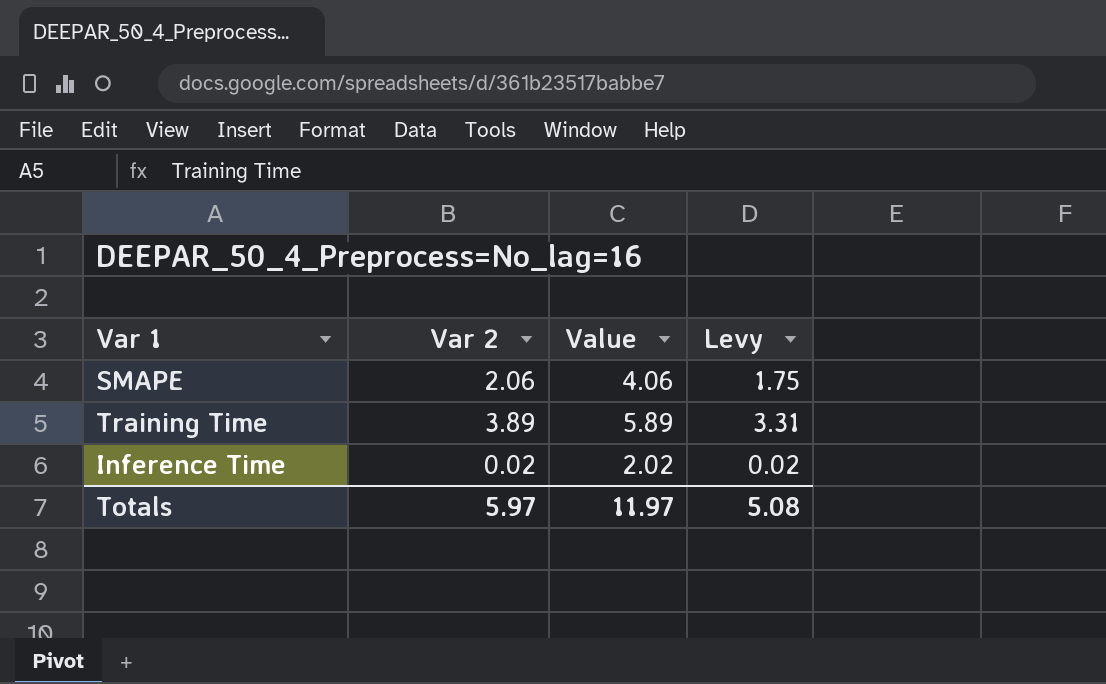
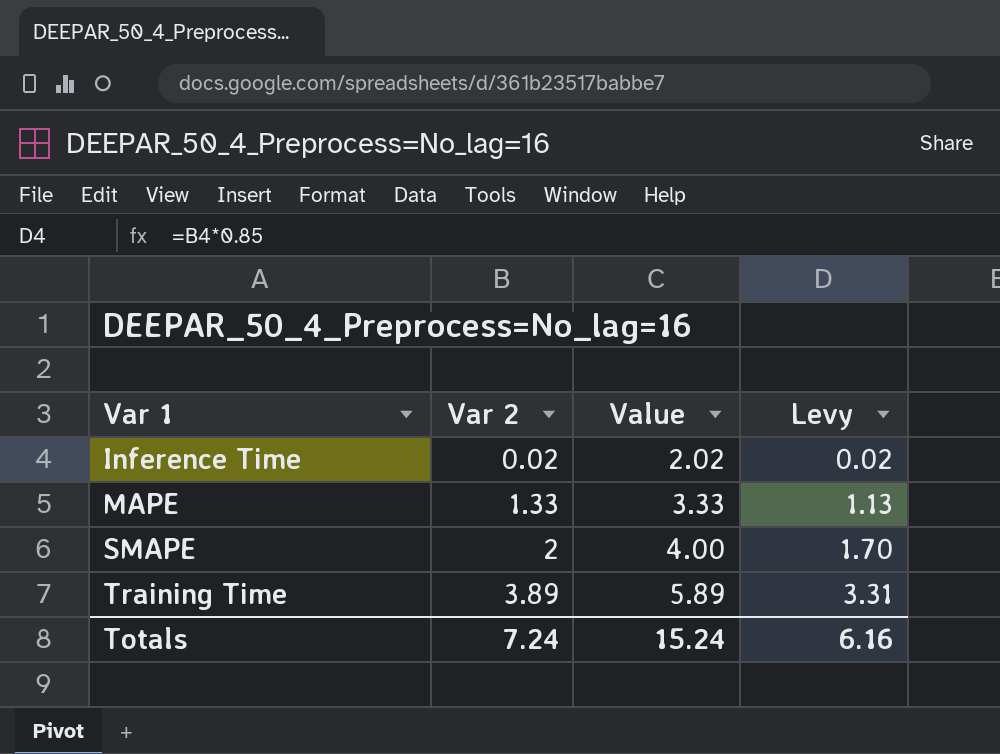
row order: none -> Var 1 ascending
row MAPE: none -> 1.33 | 3.33 | 1.13
SMAPE | Var 2: 2.06 -> 2
SMAPE | Value: 4.06 -> 4.00
SMAPE | Levy: 1.75 -> 1.70
Totals | Var 2: 5.97 -> 7.24
Totals | Value: 11.97 -> 15.24
Totals | Levy: 5.08 -> 6.16

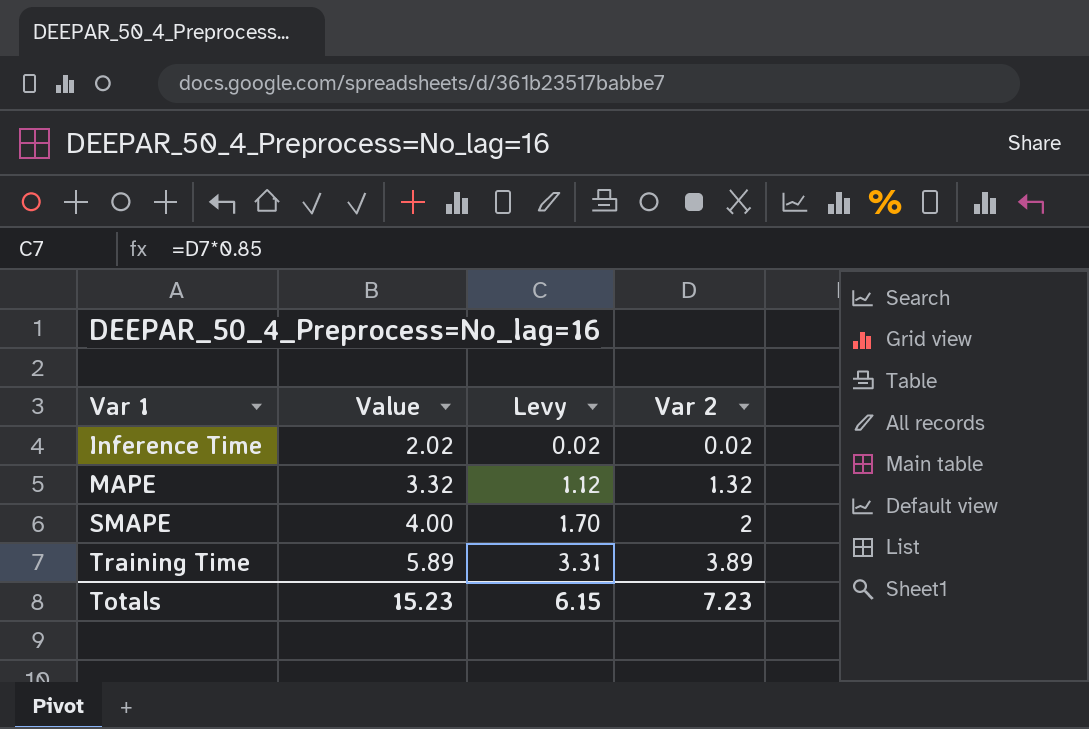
column Var 2 | position: 2 -> 4
MAPE | Value: 3.33 -> 3.32
MAPE | Levy: 1.13 -> 1.12
MAPE | Var 2: 1.33 -> 1.32
Totals | Value: 15.24 -> 15.23
Totals | Levy: 6.16 -> 6.15
Totals | Var 2: 7.24 -> 7.23

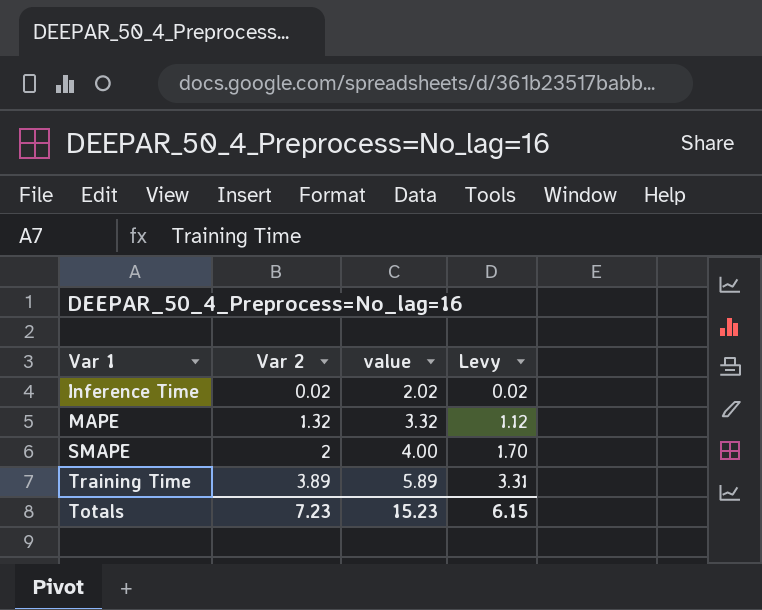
column Var 2 | position: 4 -> 2
column name: Value -> value

